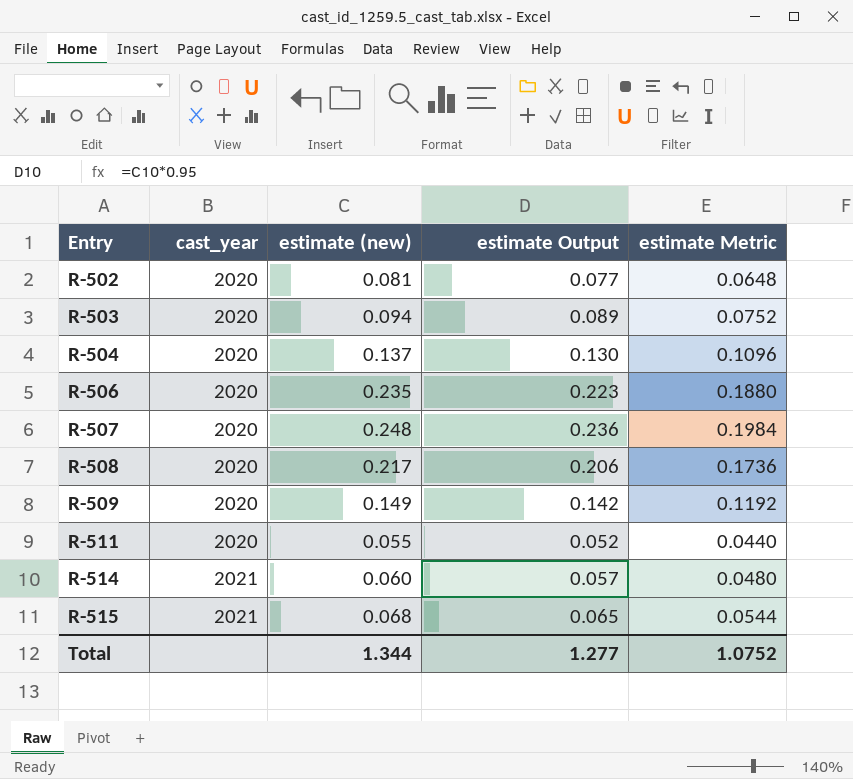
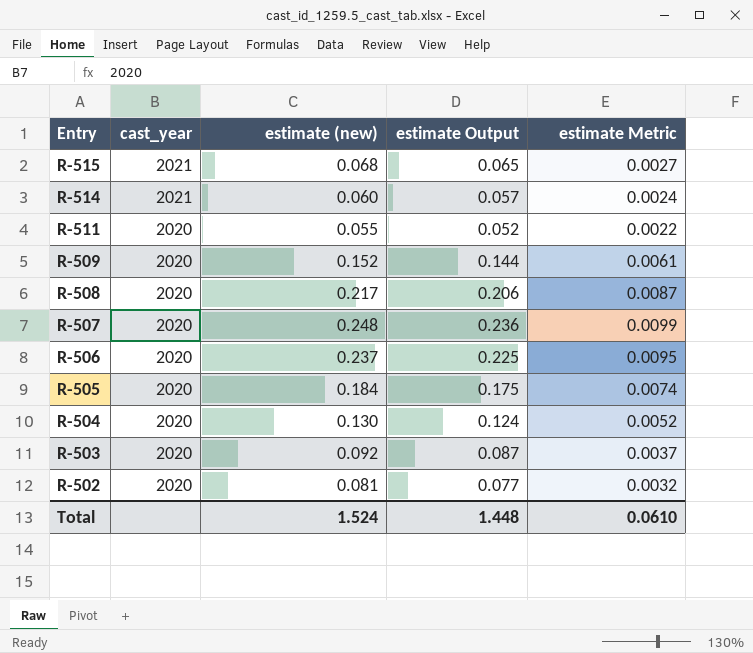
row order: Entry ascending -> Entry descending
column estimate Metric | formula: [estimate (new)] * 0.8 -> [estimate (new)] * 0.04
R-509 | estimate (new): 0.149 -> 0.152
R-509 | estimate Output: 0.142 -> 0.144
R-506 | estimate (new): 0.235 -> 0.237
R-506 | estimate Output: 0.223 -> 0.225
row R-505: none -> 2020 | 0.184 | 0.175 | 0.0074
R-504 | estimate (new): 0.137 -> 0.130
R-504 | estimate Output: 0.130 -> 0.124
R-503 | estimate (new): 0.094 -> 0.092
R-503 | estimate Output: 0.089 -> 0.087
Total | estimate (new): 1.344 -> 1.524
Total | estimate Output: 1.277 -> 1.448
Total | estimate Metric: 1.0752 -> 0.0610

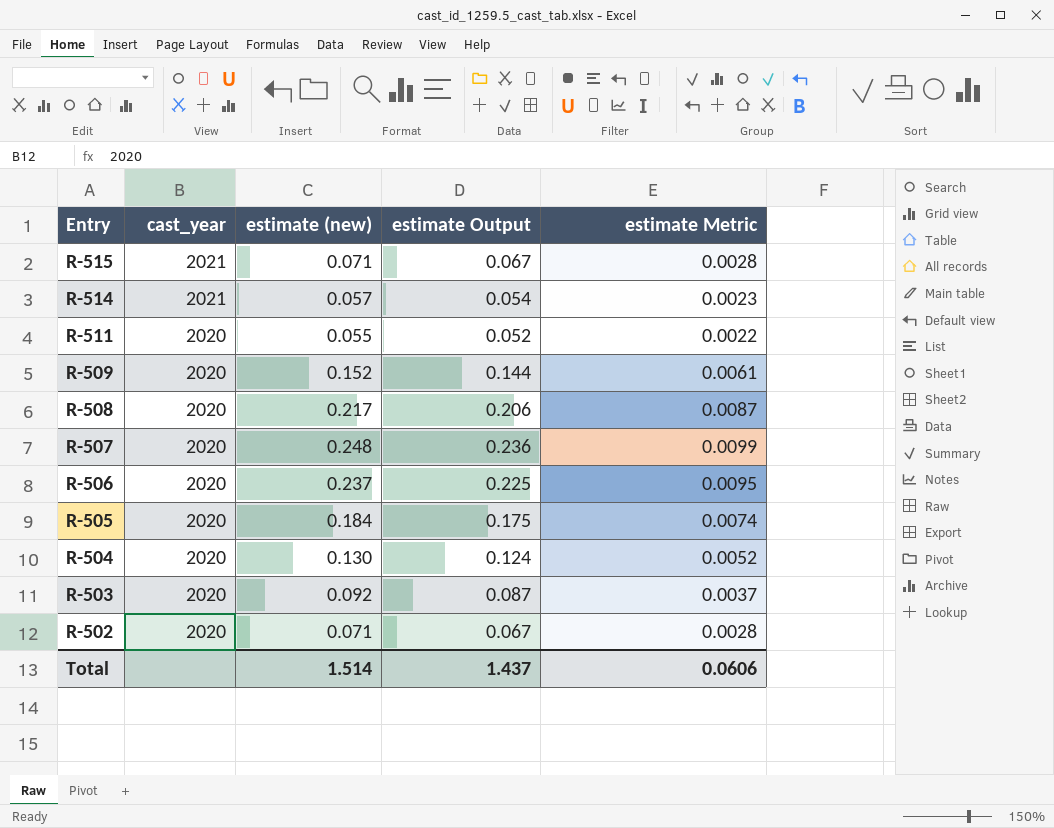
R-515 | estimate (new): 0.068 -> 0.071
R-515 | estimate Output: 0.065 -> 0.067
R-515 | estimate Metric: 0.0027 -> 0.0028
R-514 | estimate (new): 0.060 -> 0.057
R-514 | estimate Output: 0.057 -> 0.054
R-514 | estimate Metric: 0.0024 -> 0.0023
R-502 | estimate (new): 0.081 -> 0.071
R-502 | estimate Output: 0.077 -> 0.067
R-502 | estimate Metric: 0.0032 -> 0.0028
Total | estimate (new): 1.524 -> 1.514
Total | estimate Output: 1.448 -> 1.437
Total | estimate Metric: 0.0610 -> 0.0606

